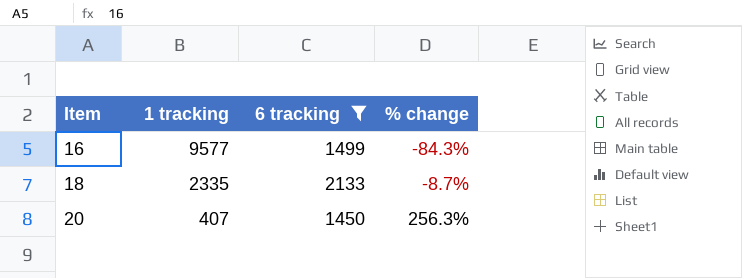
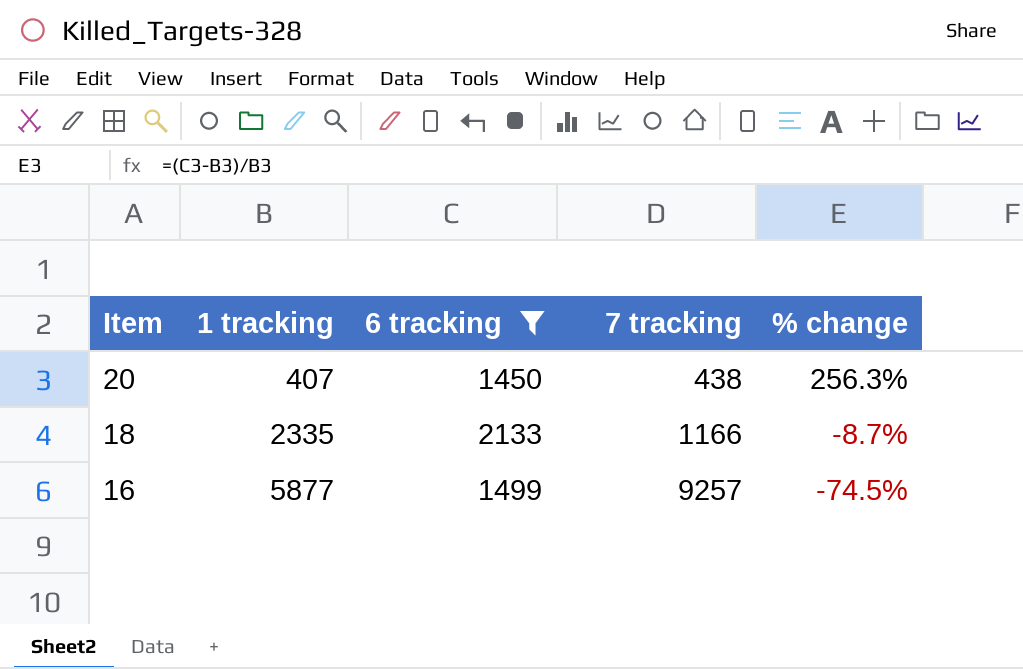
row order: Item ascending -> Item descending
column 7 tracking | position: none -> 4
16 | 1 tracking: 9577 -> 5877
16 | % change: -84.3% -> -74.5%

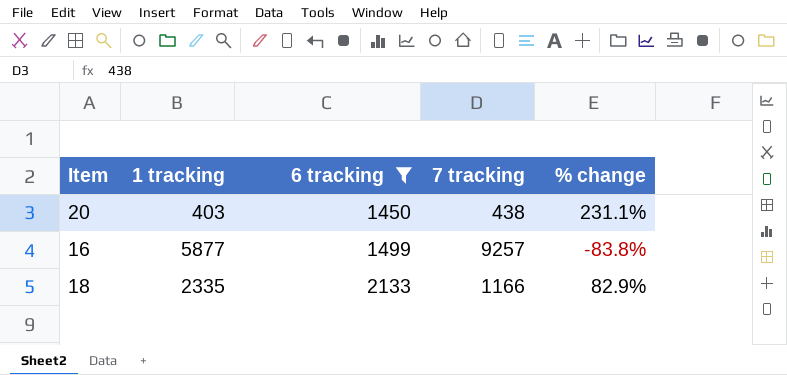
row order: Item descending -> 6 tracking ascending
column % change | formula: ([6 tracking] - [1 tracking]) / [1 tracking] -> ([6 tracking] - [7 tracking]) / [7 tracking]
20 | 1 tracking: 407 -> 403

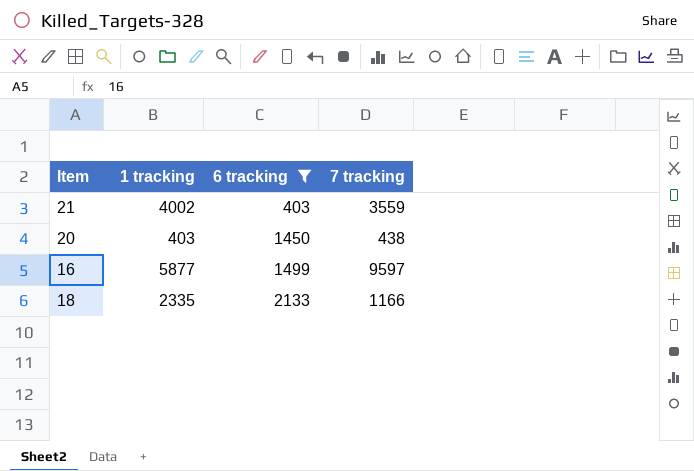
column % change | formula: ([6 tracking] - [7 tracking]) / [7 tracking] -> none
row 21: none -> 4002 | 403 | 3559
16 | 7 tracking: 9257 -> 9597

